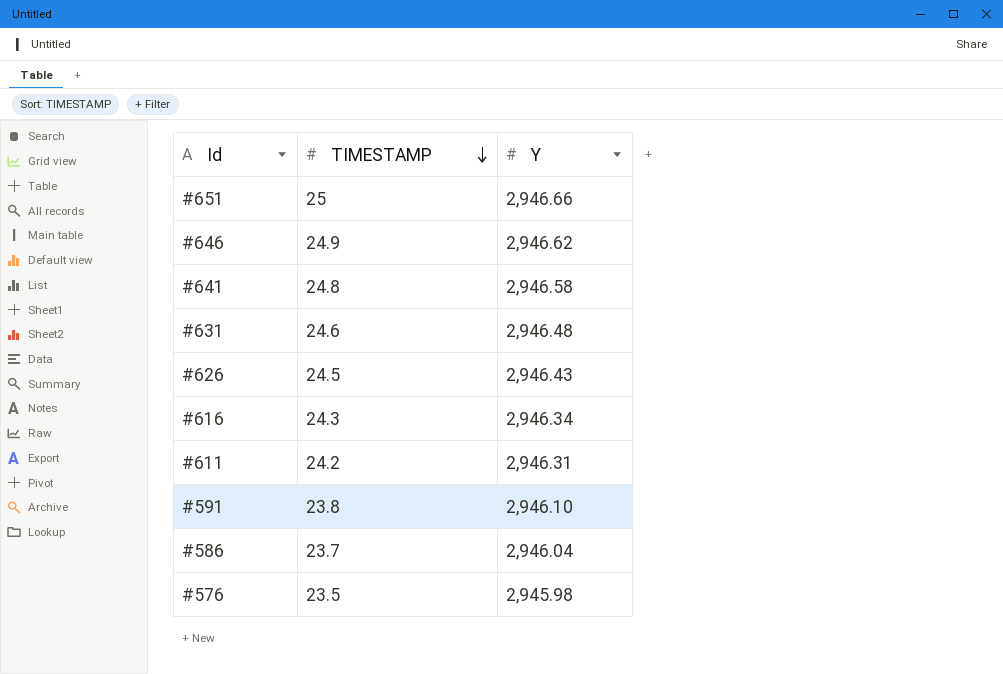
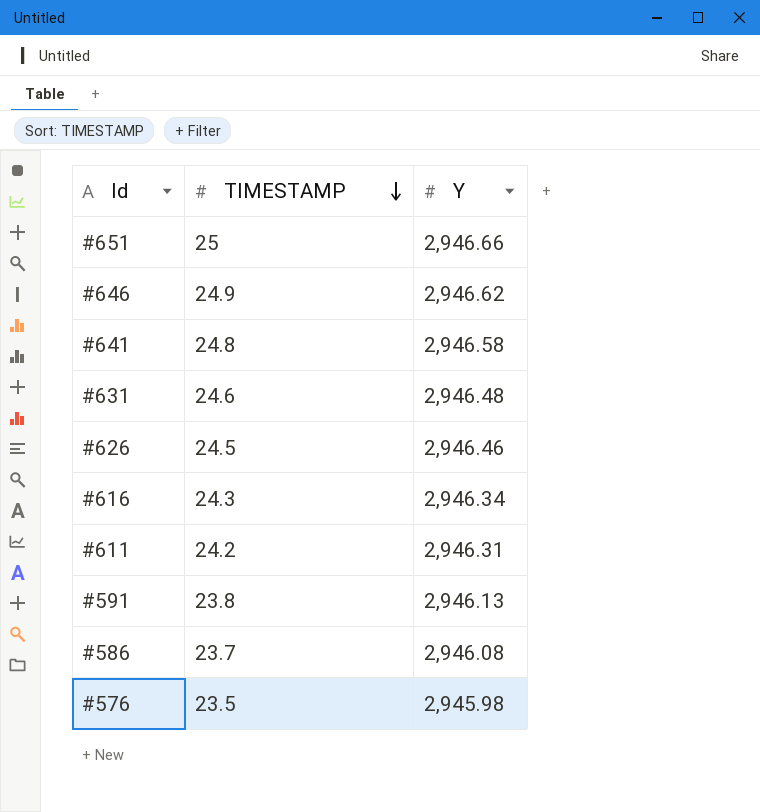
#626 | Y: 2,946.43 -> 2,946.46
#591 | Y: 2,946.10 -> 2,946.13
#586 | Y: 2,946.04 -> 2,946.08

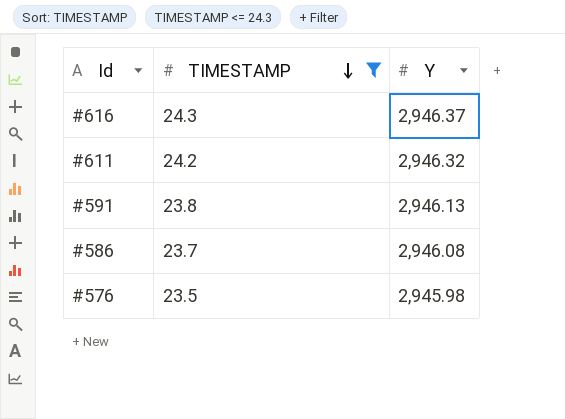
filter: none -> TIMESTAMP <= 24.3
#616 | Y: 2,946.34 -> 2,946.37
#611 | Y: 2,946.31 -> 2,946.32

